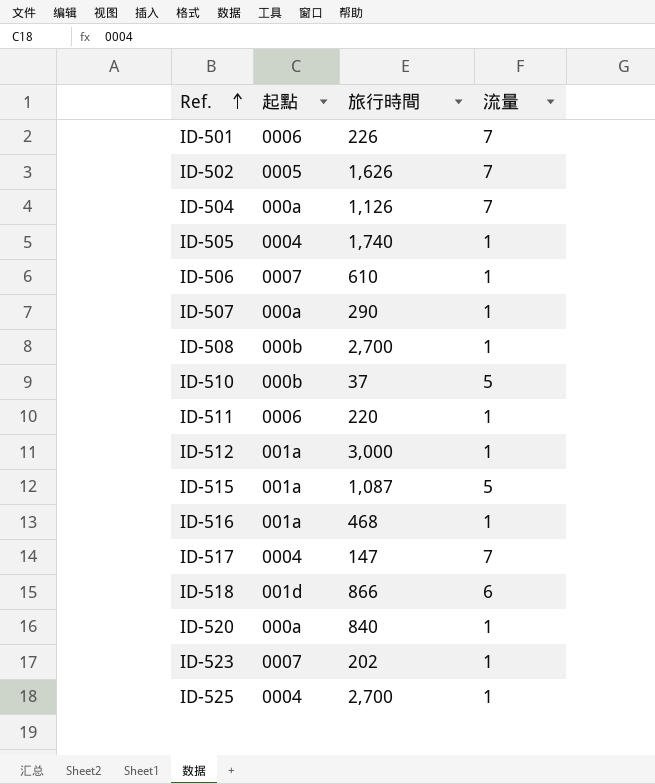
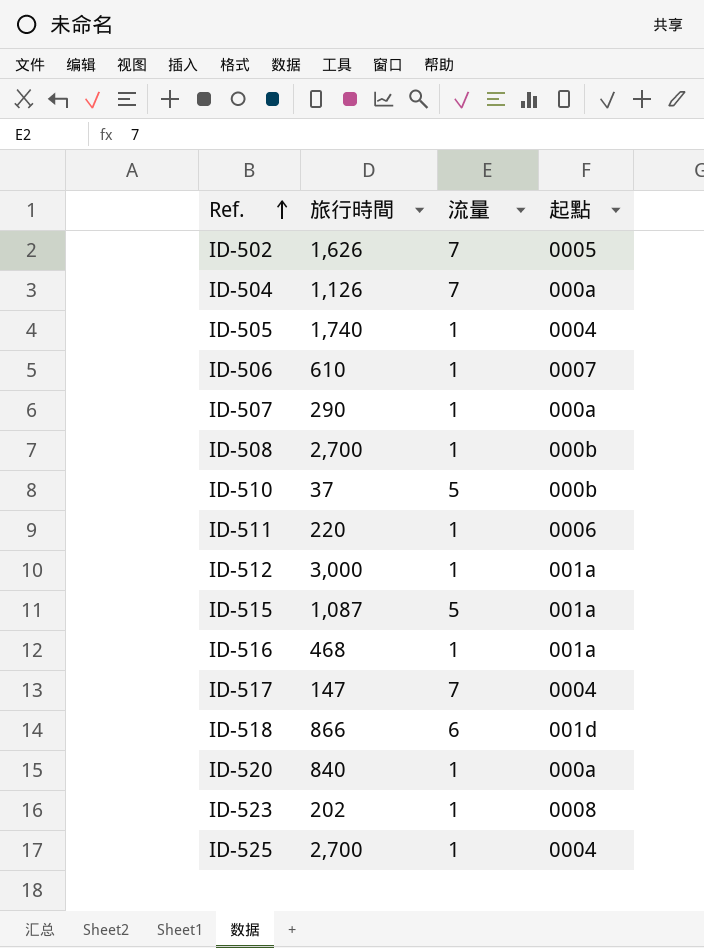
column 起點 | position: 2 -> 4
row ID-501: 0006 | 226 | 7 -> none
ID-523 | 起點: 0007 -> 0008

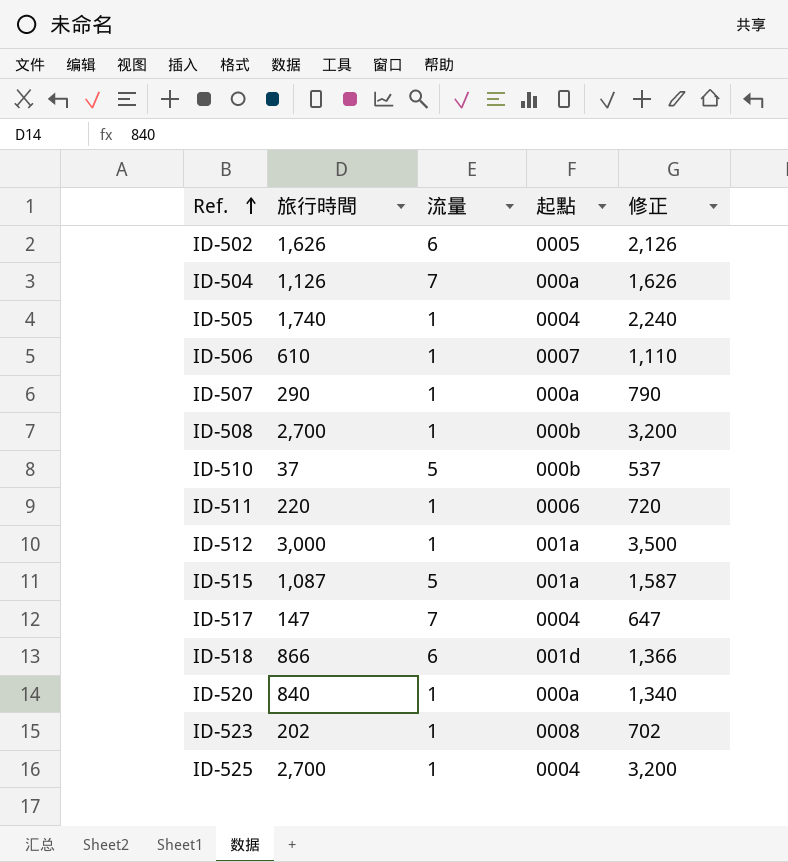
column 修正 | formula: none -> [旅行時間] + 500
row ID-516: 468 | 1 | 001a -> none
ID-502 | 流量: 7 -> 6

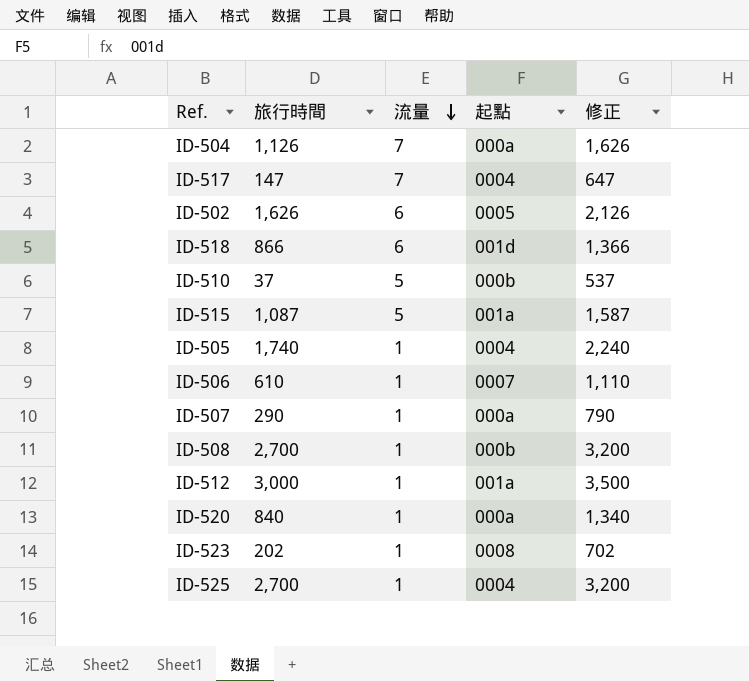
row order: Ref. ascending -> 流量 descending
row ID-511: 220 | 1 | 0006 | 720 -> none

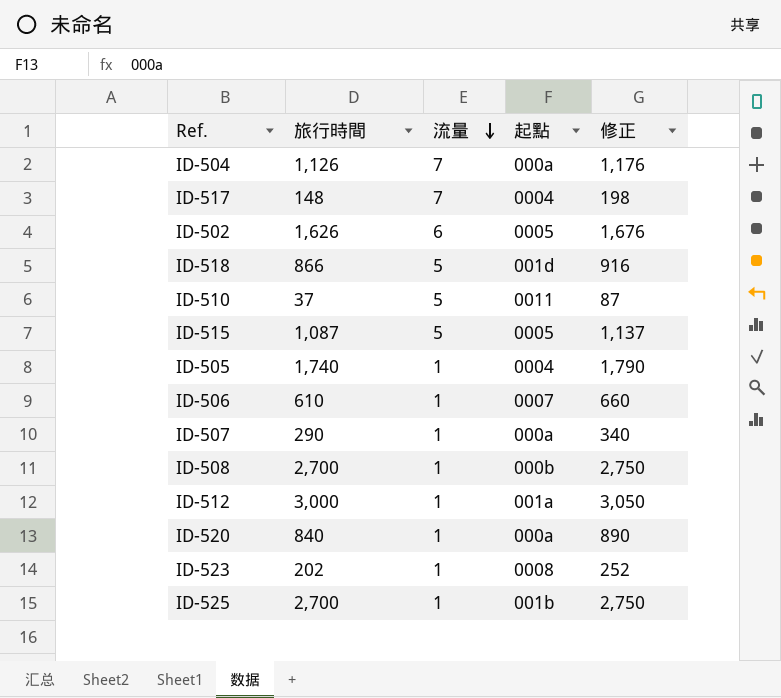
column 修正 | formula: [旅行時間] + 500 -> [旅行時間] + 50
ID-517 | 旅行時間: 147 -> 148
ID-518 | 流量: 6 -> 5
ID-510 | 起點: 000b -> 0011
ID-515 | 起點: 001a -> 0005
ID-525 | 起點: 0004 -> 001b

